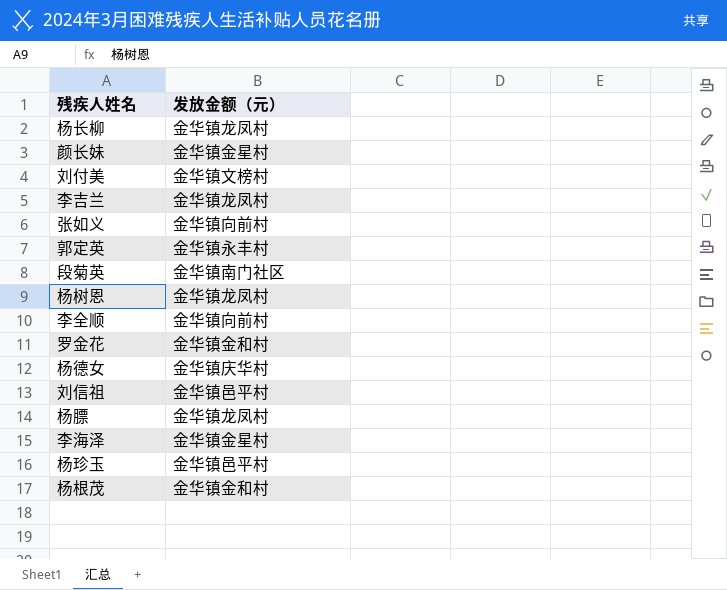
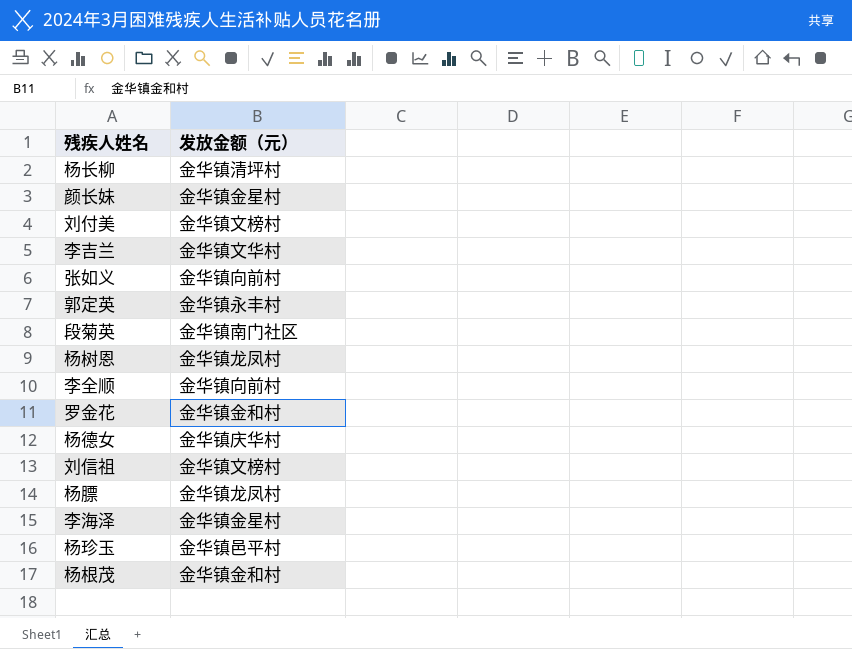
杨长柳 | 发放金额（元）: 金华镇龙凤村 -> 金华镇清坪村
李吉兰 | 发放金额（元）: 金华镇龙凤村 -> 金华镇文华村
刘信祖 | 发放金额（元）: 金华镇邑平村 -> 金华镇文榜村

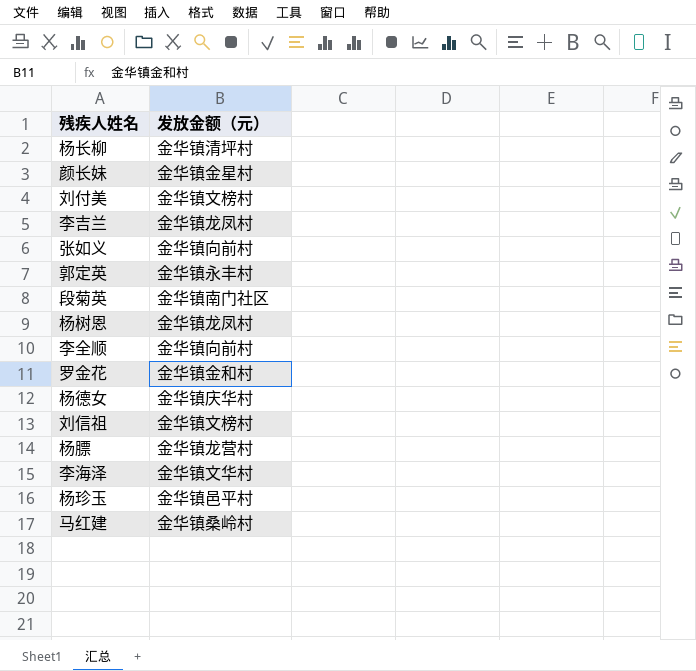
row 杨根茂: 金华镇金和村 -> none
李吉兰 | 发放金额（元）: 金华镇文华村 -> 金华镇龙凤村
杨膘 | 发放金额（元）: 金华镇龙凤村 -> 金华镇龙营村
李海泽 | 发放金额（元）: 金华镇金星村 -> 金华镇文华村
row 马红建: none -> 金华镇桑岭村

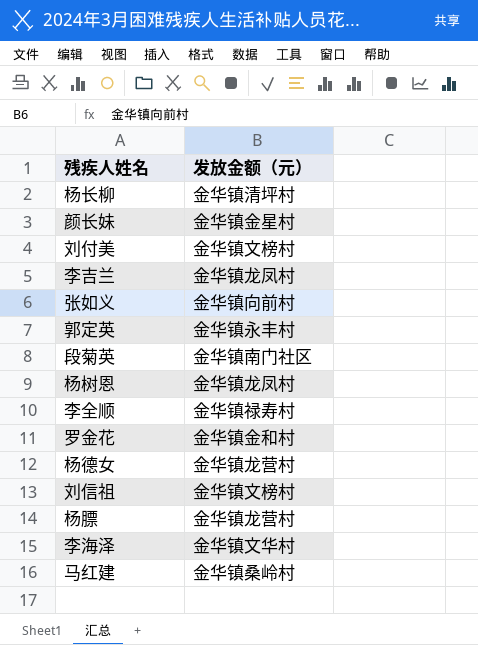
row 杨珍玉: 金华镇邑平村 -> none
李全顺 | 发放金额（元）: 金华镇向前村 -> 金华镇禄寿村
杨德女 | 发放金额（元）: 金华镇庆华村 -> 金华镇龙营村

